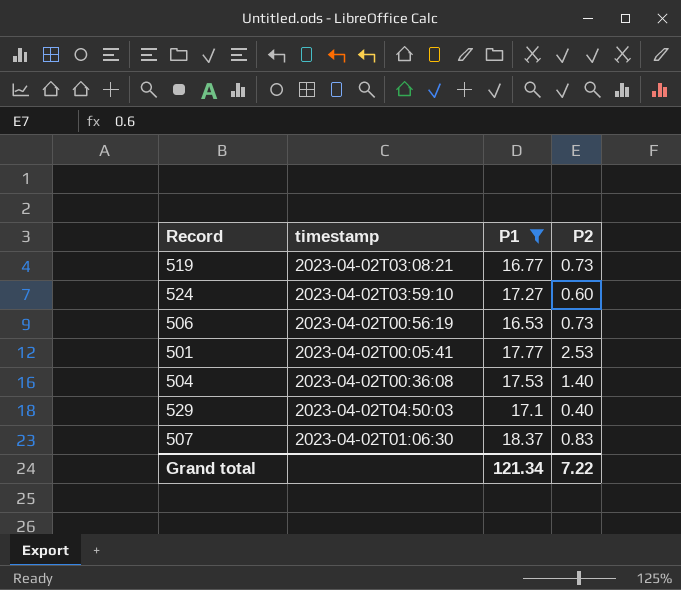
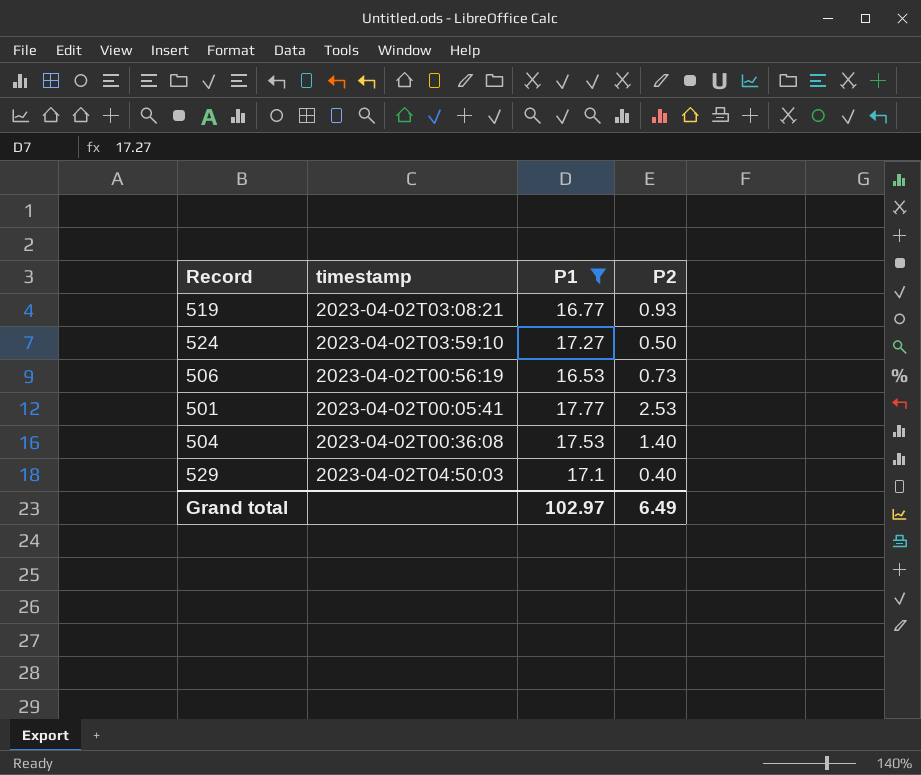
row 507: 2023-04-02T01:06:30 | 18.37 | 0.83 -> none
519 | P2: 0.73 -> 0.93
524 | P2: 0.60 -> 0.50
Grand total | P1: 121.34 -> 102.97
Grand total | P2: 7.22 -> 6.49

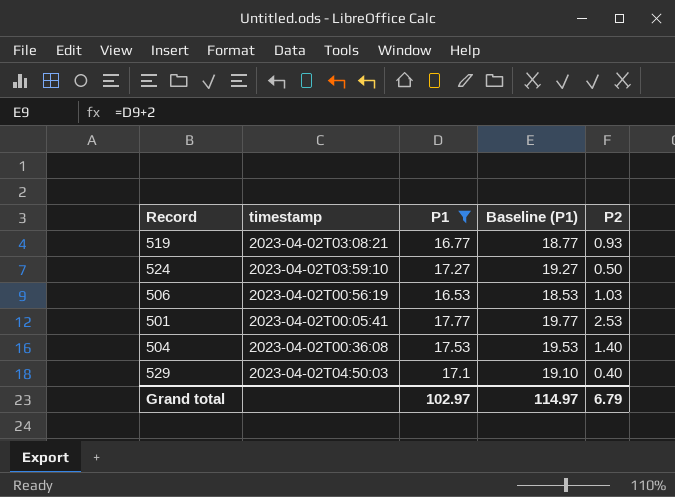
column Baseline (P1) | formula: none -> [P1] + 2
506 | P2: 0.73 -> 1.03
Grand total | P2: 6.49 -> 6.79

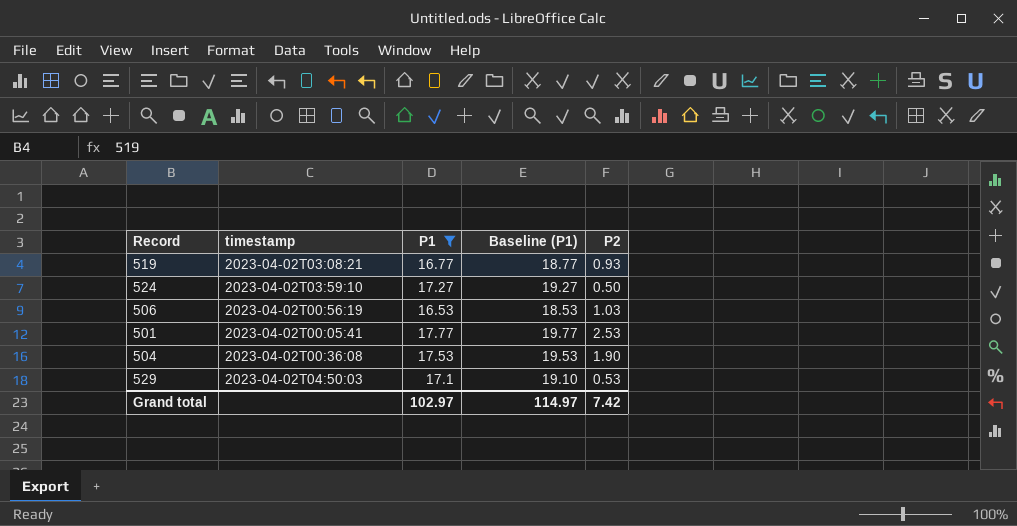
504 | P2: 1.40 -> 1.90
529 | P2: 0.40 -> 0.53
Grand total | P2: 6.79 -> 7.42

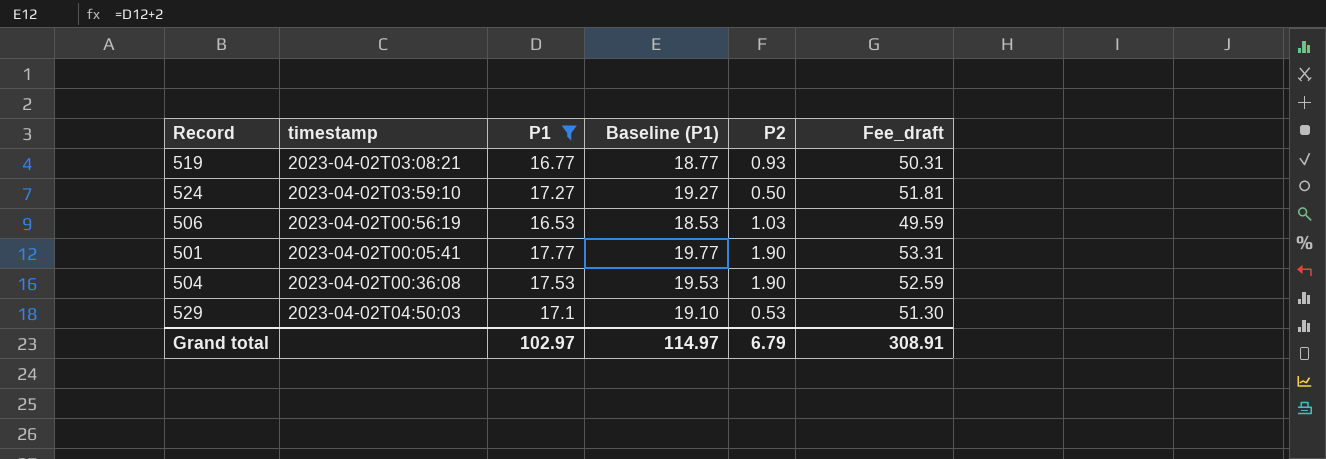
column Fee_draft | formula: none -> [P1] * 3
501 | P2: 2.53 -> 1.90
Grand total | P2: 7.42 -> 6.79

